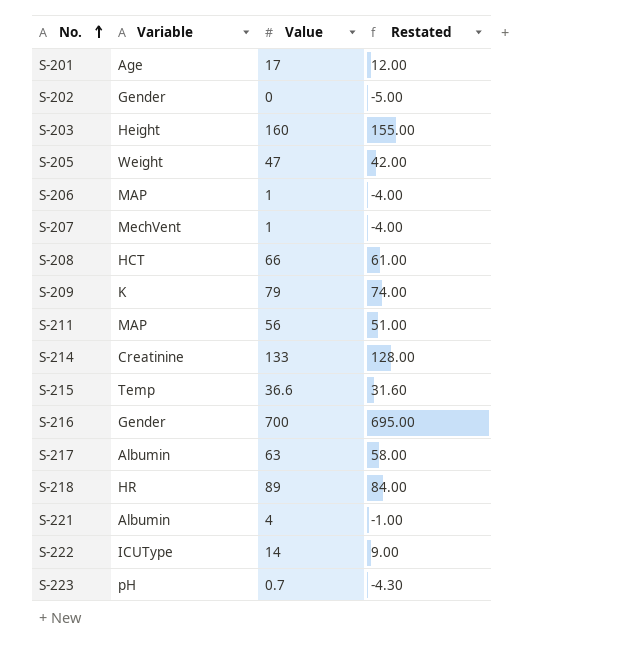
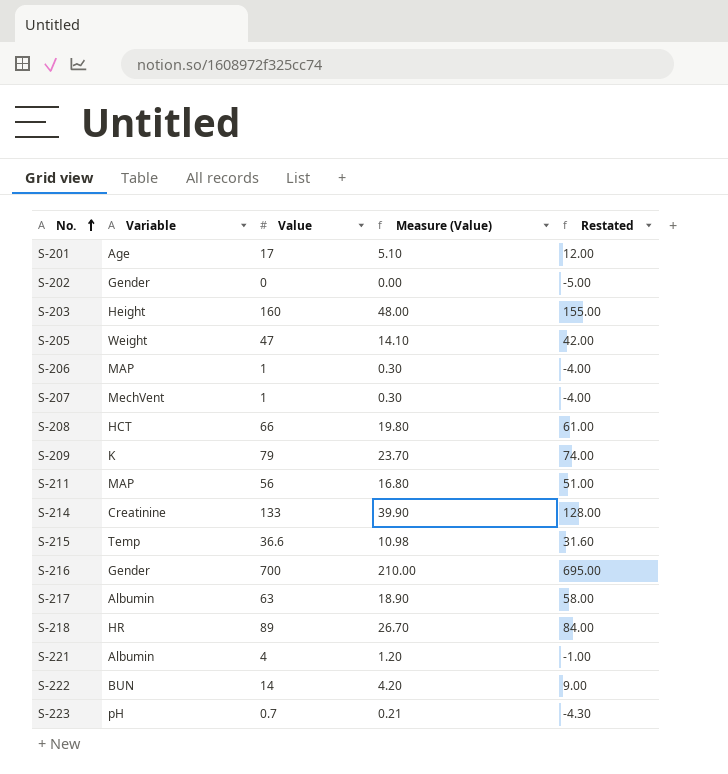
column Measure (Value) | formula: none -> [Value] * 0.3
S-222 | Variable: ICUType -> BUN

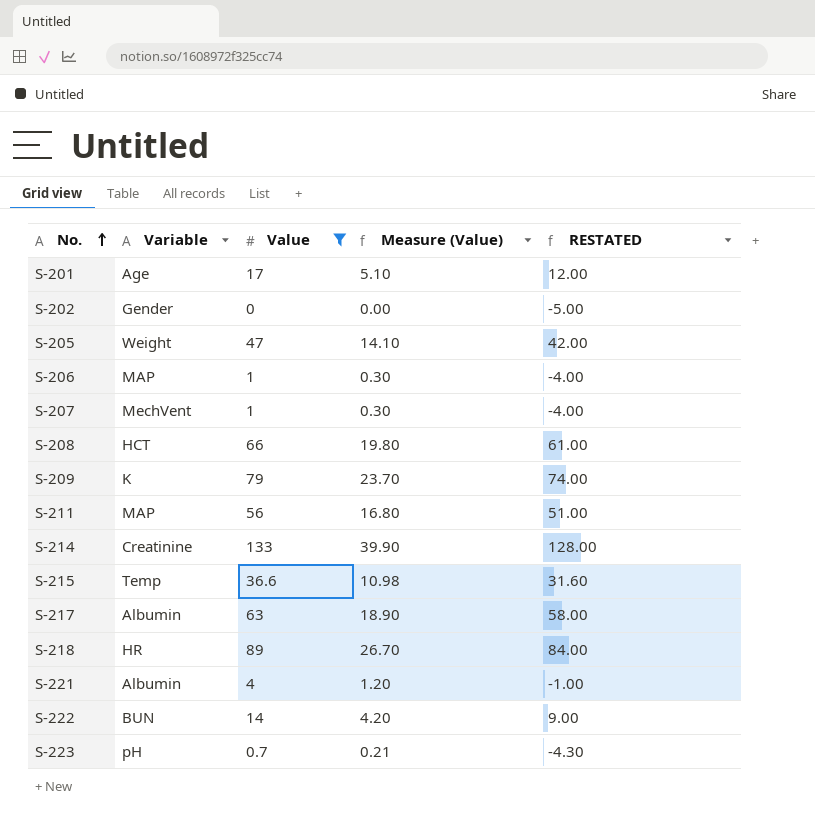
filter: none -> Value <= 133
column name: Restated -> RESTATED

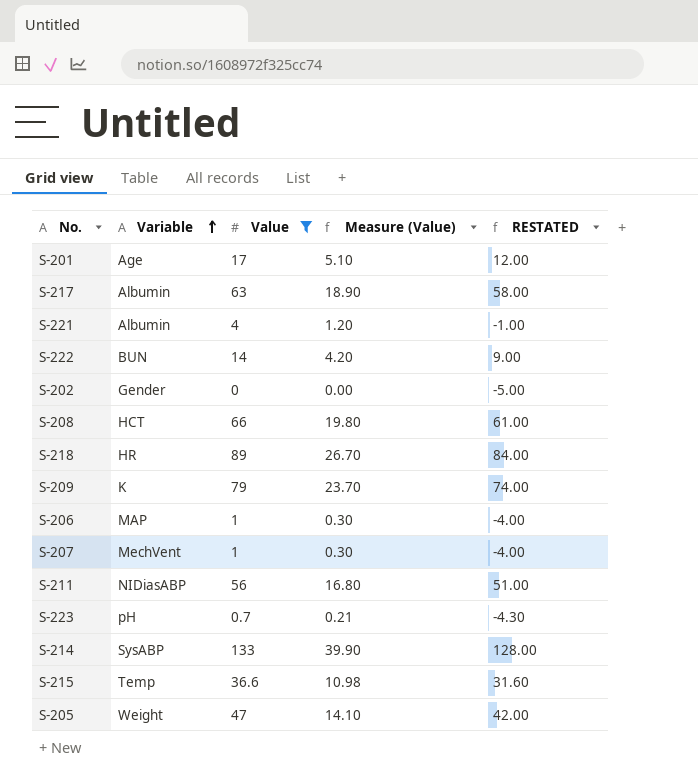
row order: No. ascending -> Variable ascending
S-211 | Variable: MAP -> NIDiasABP
S-214 | Variable: Creatinine -> SysABP

